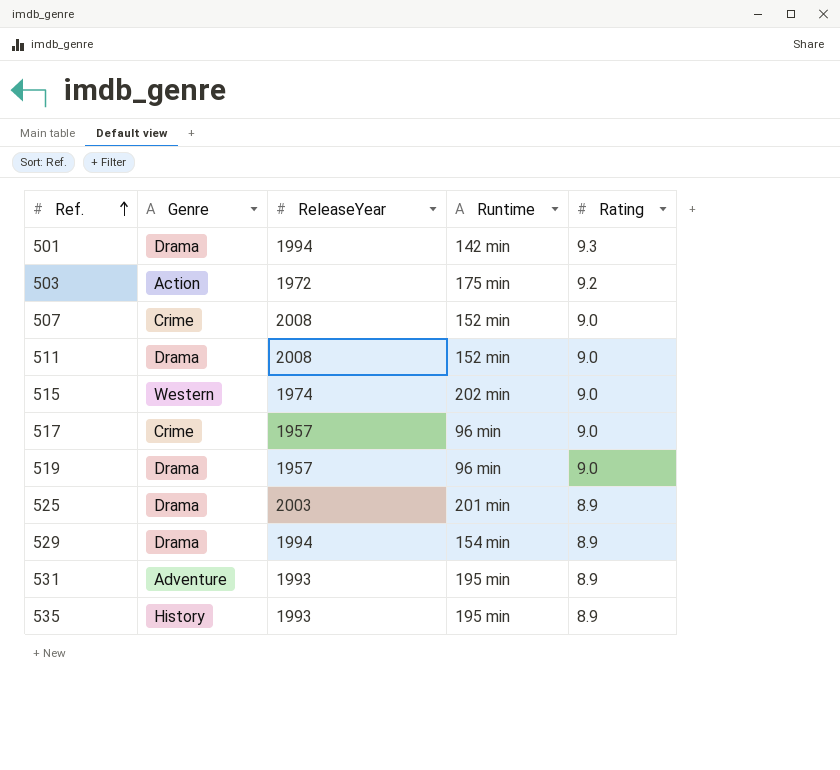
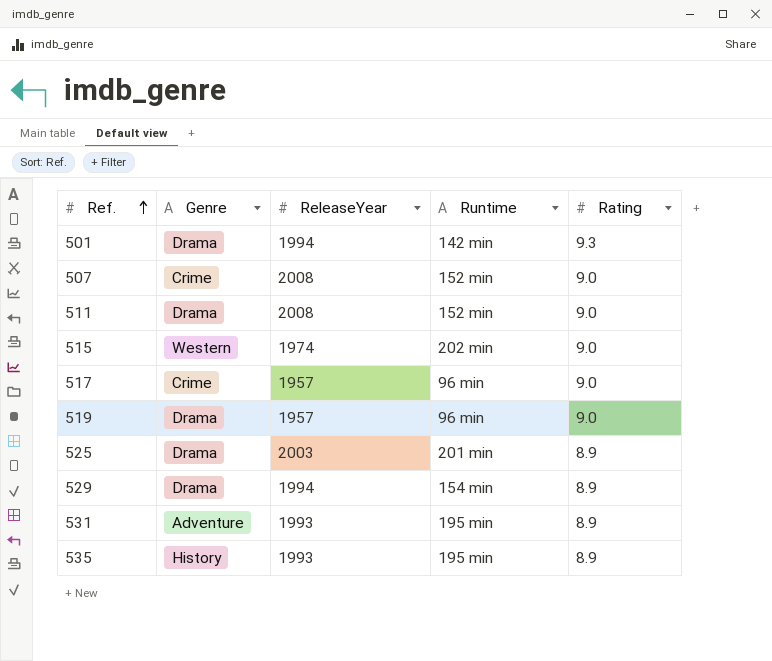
row 503: Action | 1972 | 175 min | 9.2 -> none

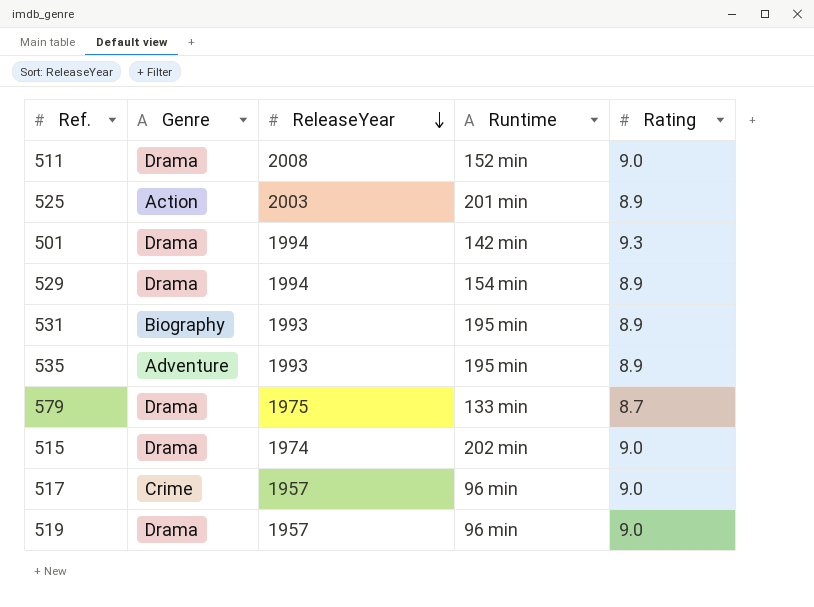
row order: Ref. ascending -> ReleaseYear descending
row 507: Crime | 2008 | 152 min | 9.0 -> none
525 | Genre: Drama -> Action
531 | Genre: Adventure -> Biography
535 | Genre: History -> Adventure
row 579: none -> Drama | 1975 | 133 min | 8.7
515 | Genre: Western -> Drama

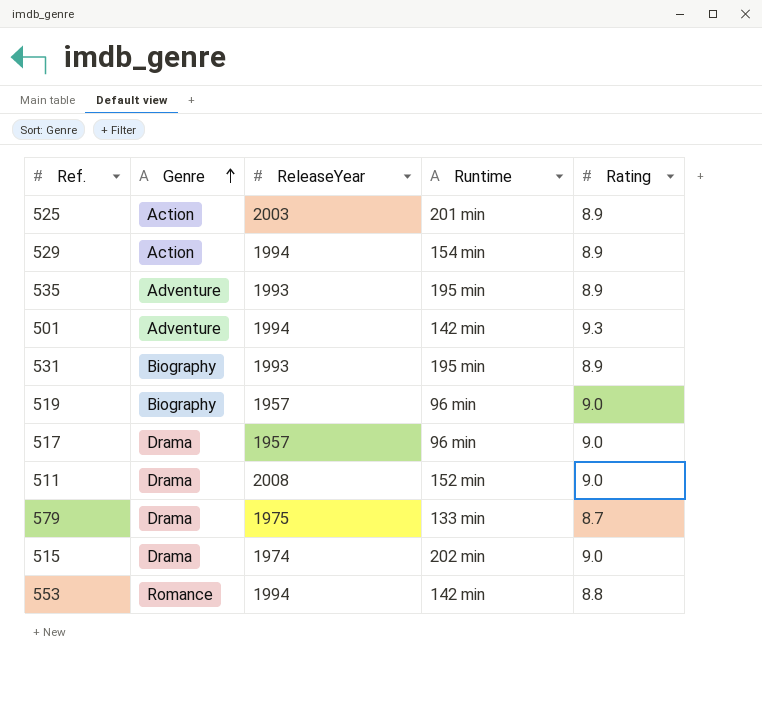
row order: ReleaseYear descending -> Genre ascending
529 | Genre: Drama -> Action
501 | Genre: Drama -> Adventure
519 | Genre: Drama -> Biography
517 | Genre: Crime -> Drama
row 553: none -> Romance | 1994 | 142 min | 8.8

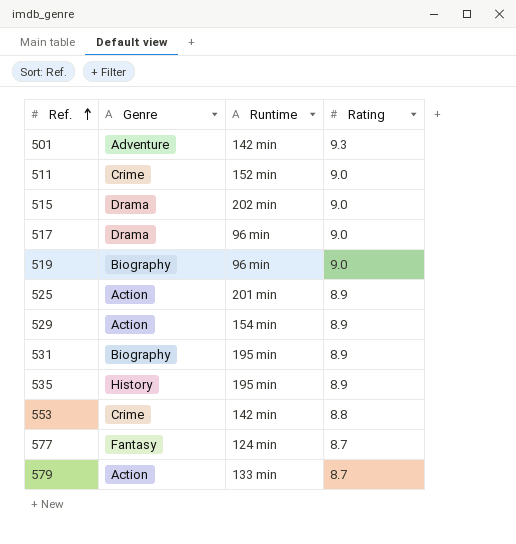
row order: Genre ascending -> Ref. ascending
column ReleaseYear | position: 3 -> none
511 | Genre: Drama -> Crime
535 | Genre: Adventure -> History
553 | Genre: Romance -> Crime
row 577: none -> Fantasy | 124 min | 8.7
579 | Genre: Drama -> Action

